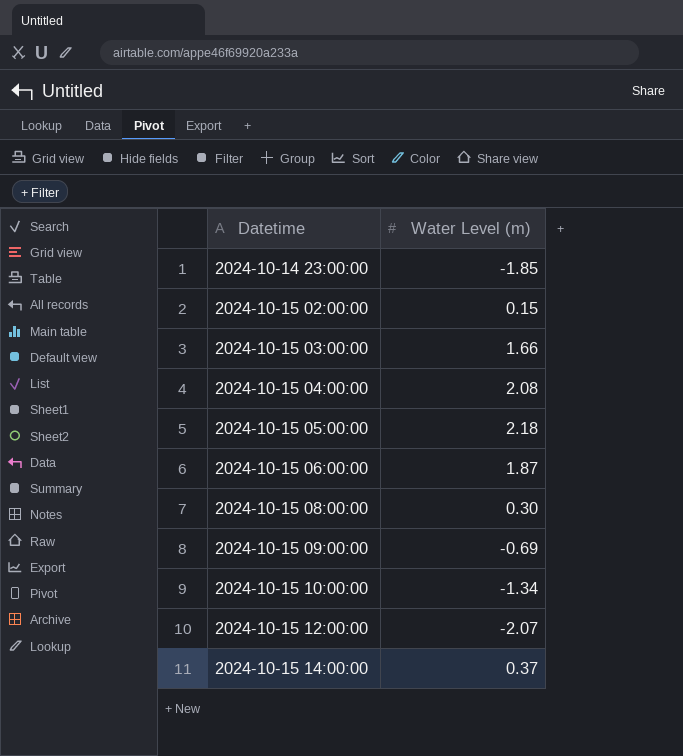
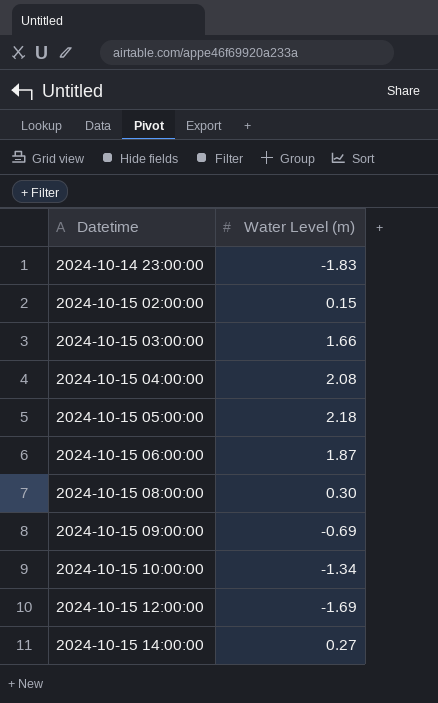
2024-10-14 23:00:00 | Water Level (m): -1.85 -> -1.83
2024-10-15 12:00:00 | Water Level (m): -2.07 -> -1.69
2024-10-15 14:00:00 | Water Level (m): 0.37 -> 0.27

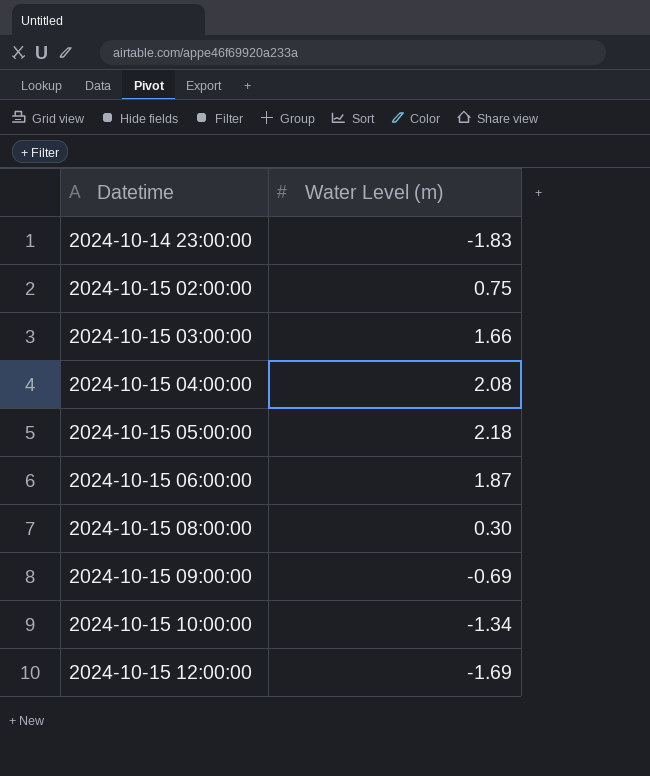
row 2024-10-15 14:00:00: 0.27 -> none
2024-10-15 02:00:00 | Water Level (m): 0.15 -> 0.75

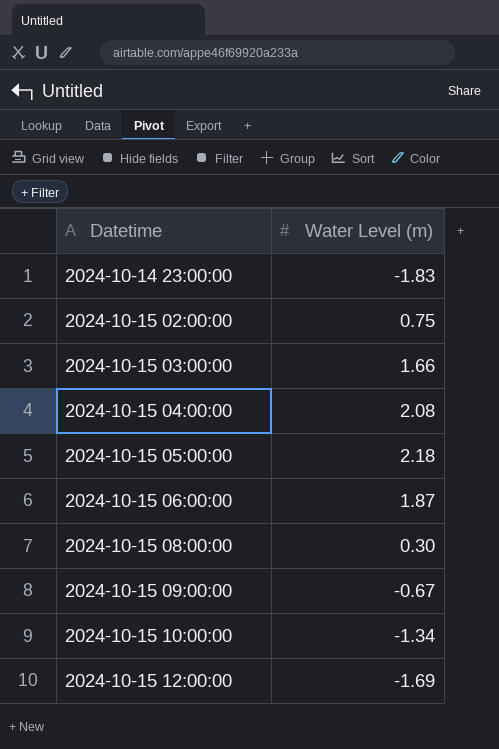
2024-10-15 09:00:00 | Water Level (m): -0.69 -> -0.67

